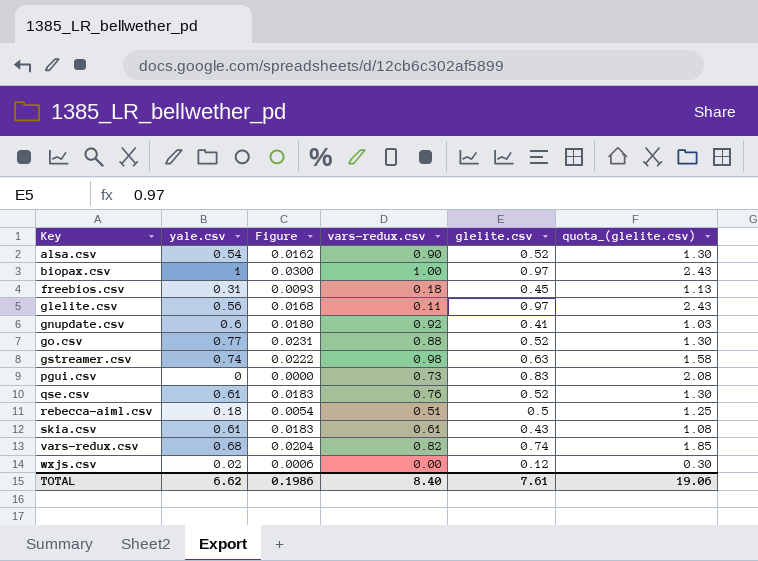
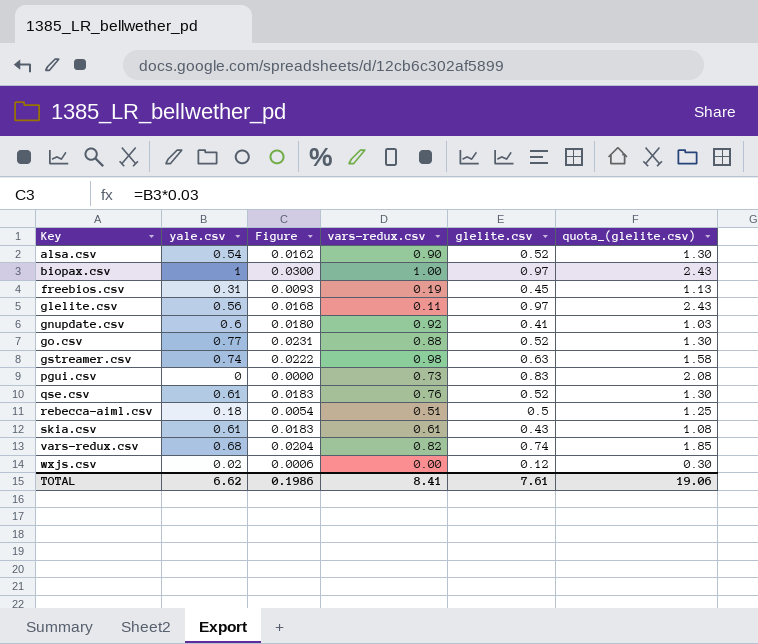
freebios.csv | vars-redux.csv: 0.18 -> 0.19
TOTAL | vars-redux.csv: 8.40 -> 8.41

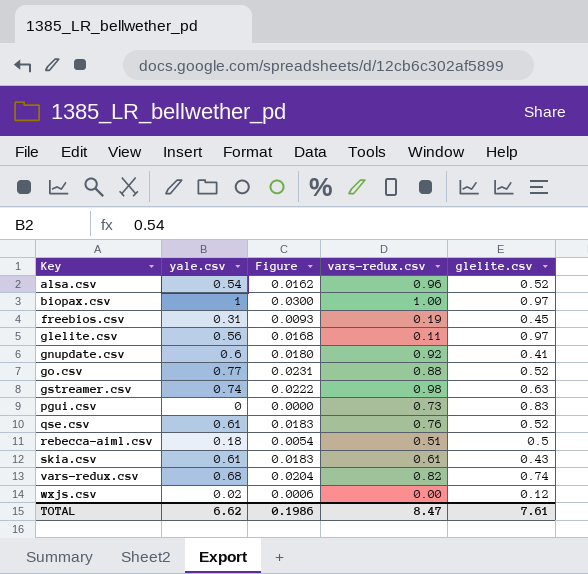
column quota_(glelite.csv) | formula: [glelite.csv] * 2.5 -> none
alsa.csv | vars-redux.csv: 0.90 -> 0.96
TOTAL | vars-redux.csv: 8.41 -> 8.47

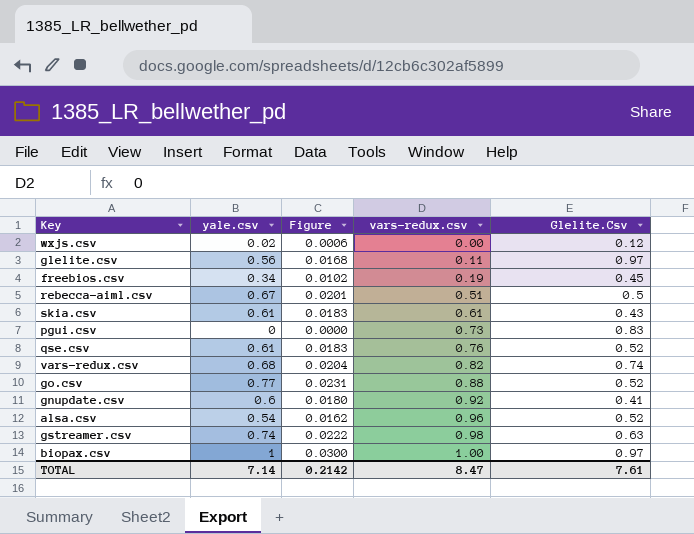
row order: Key ascending -> vars-redux.csv ascending
column name: glelite.csv -> Glelite.Csv
freebios.csv | yale.csv: 0.31 -> 0.34
freebios.csv | Figure: 0.0093 -> 0.0102
rebecca-aiml.csv | yale.csv: 0.18 -> 0.67
rebecca-aiml.csv | Figure: 0.0054 -> 0.0201
TOTAL | yale.csv: 6.62 -> 7.14
TOTAL | Figure: 0.1986 -> 0.2142

